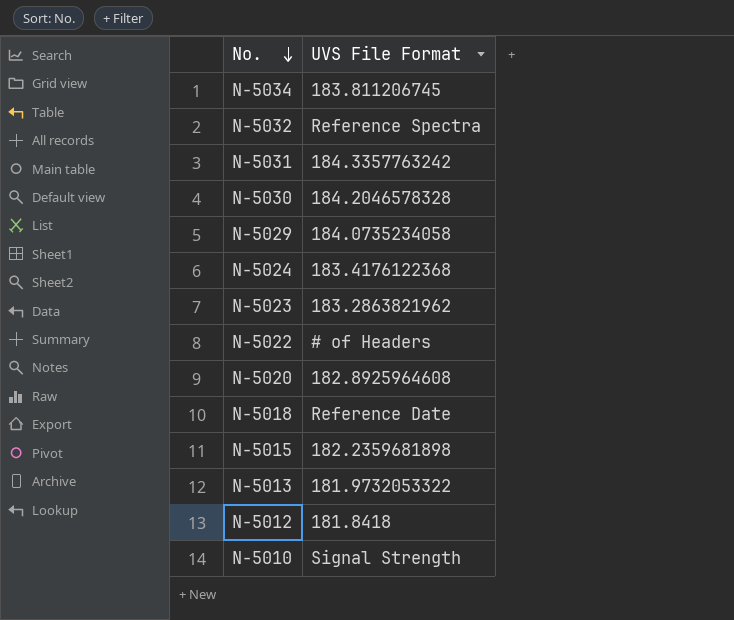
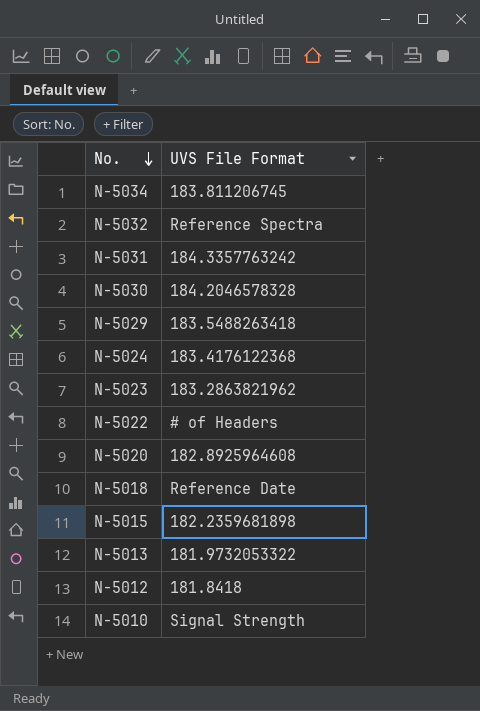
N-5029 | UVS File Format: 184.0735234058 -> 183.5488263418

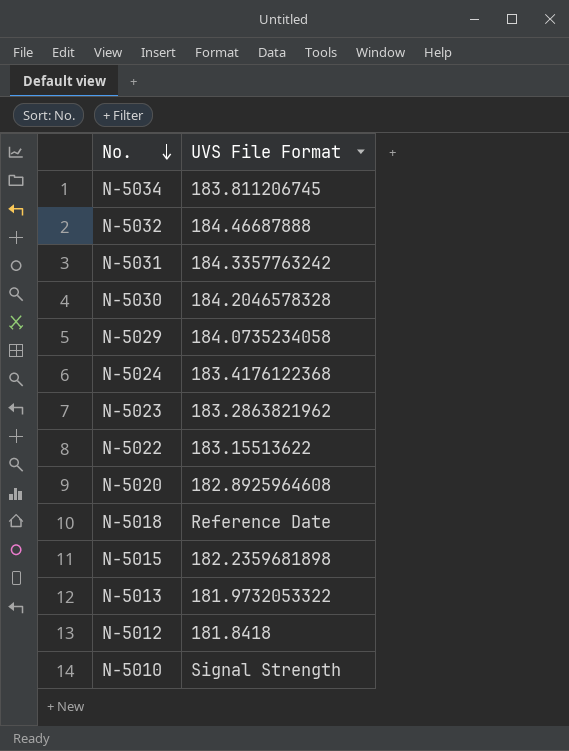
N-5032 | UVS File Format: Reference Spectra -> 184.46687888
N-5029 | UVS File Format: 183.5488263418 -> 184.0735234058
N-5022 | UVS File Format: # of Headers -> 183.15513622

